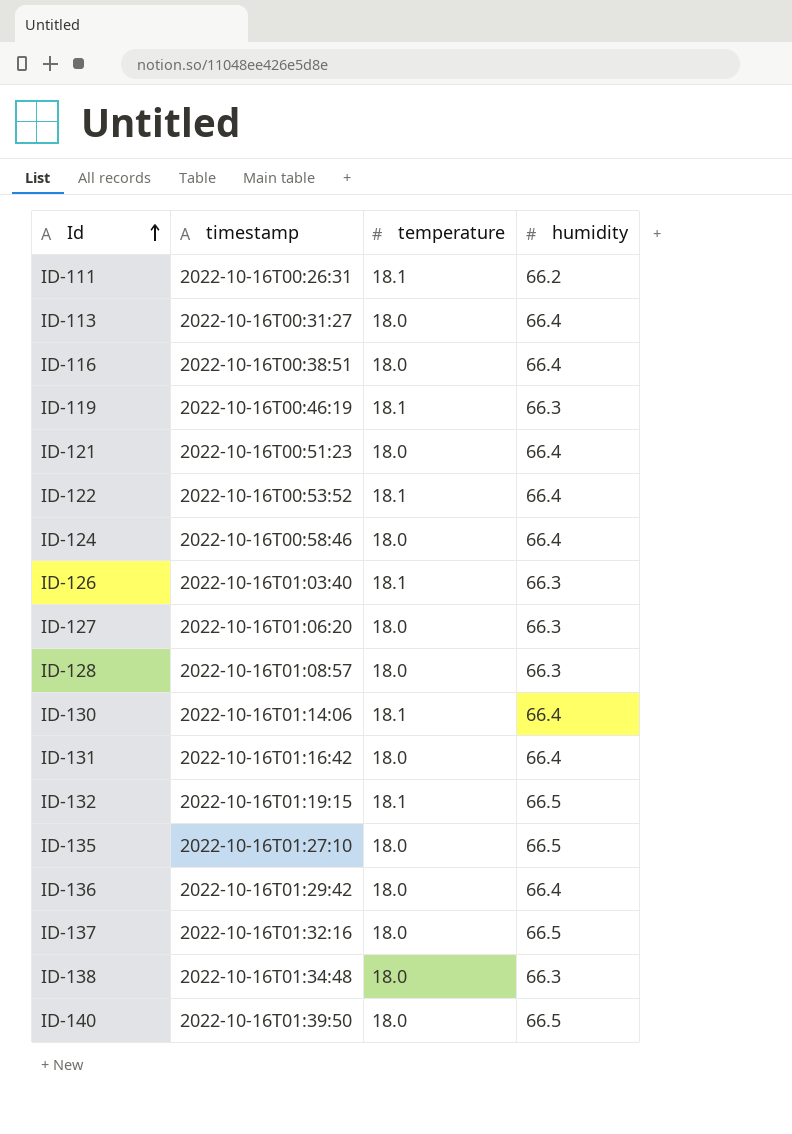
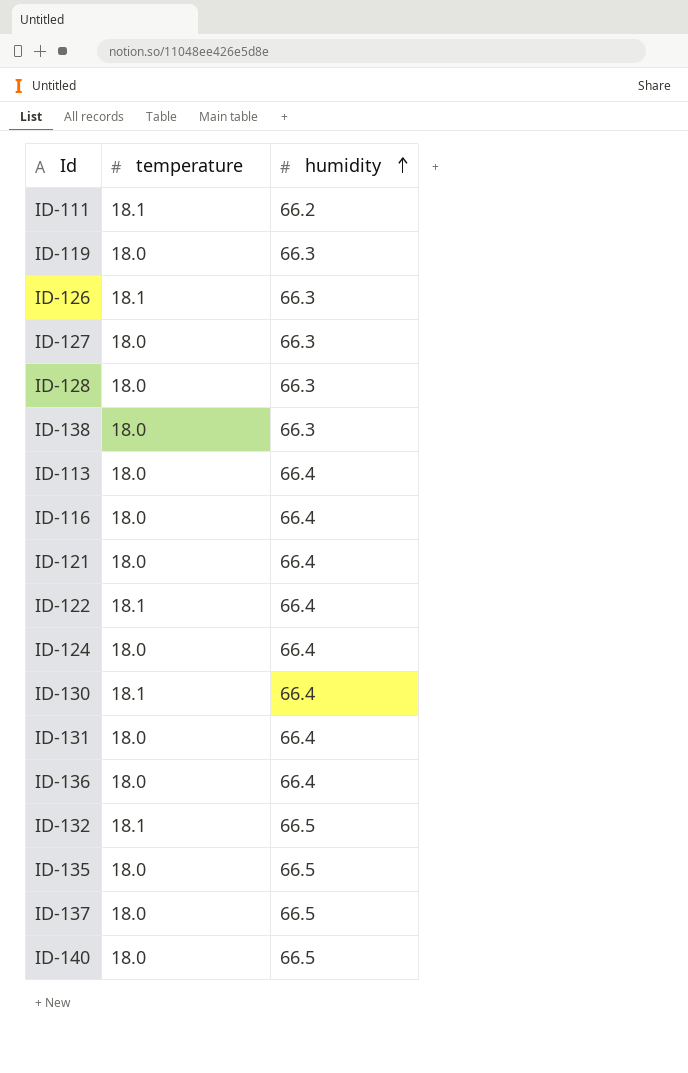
row order: Id ascending -> humidity ascending
column timestamp | position: 2 -> none
ID-119 | temperature: 18.1 -> 18.0

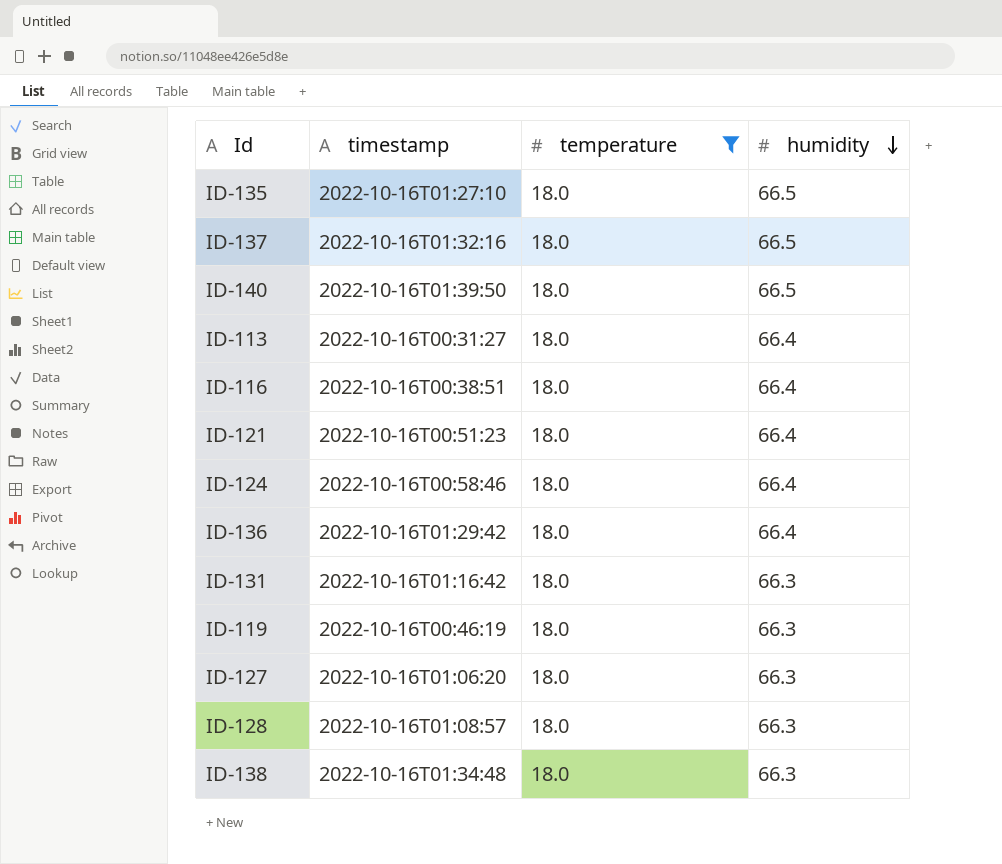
filter: none -> temperature = 18.0
row order: humidity ascending -> humidity descending
column timestamp | position: none -> 2
ID-131 | humidity: 66.4 -> 66.3

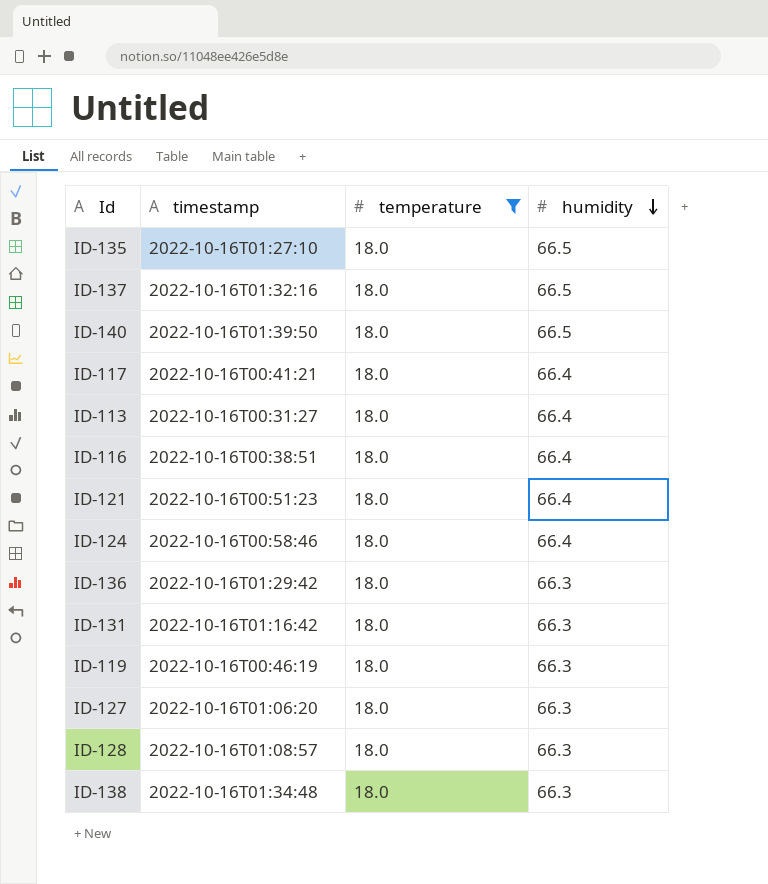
row ID-117: none -> 2022-10-16T00:41:21 | 18.0 | 66.4
ID-136 | humidity: 66.4 -> 66.3

